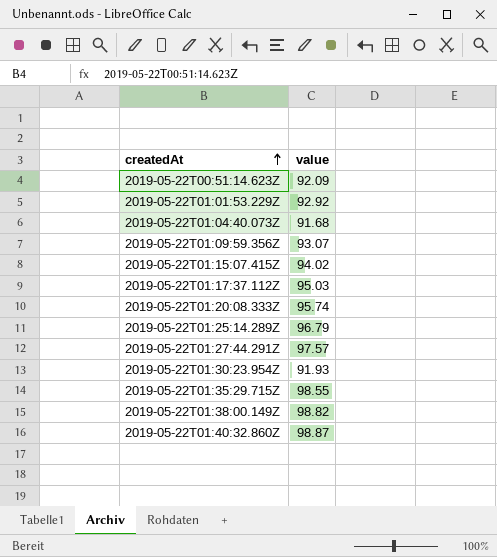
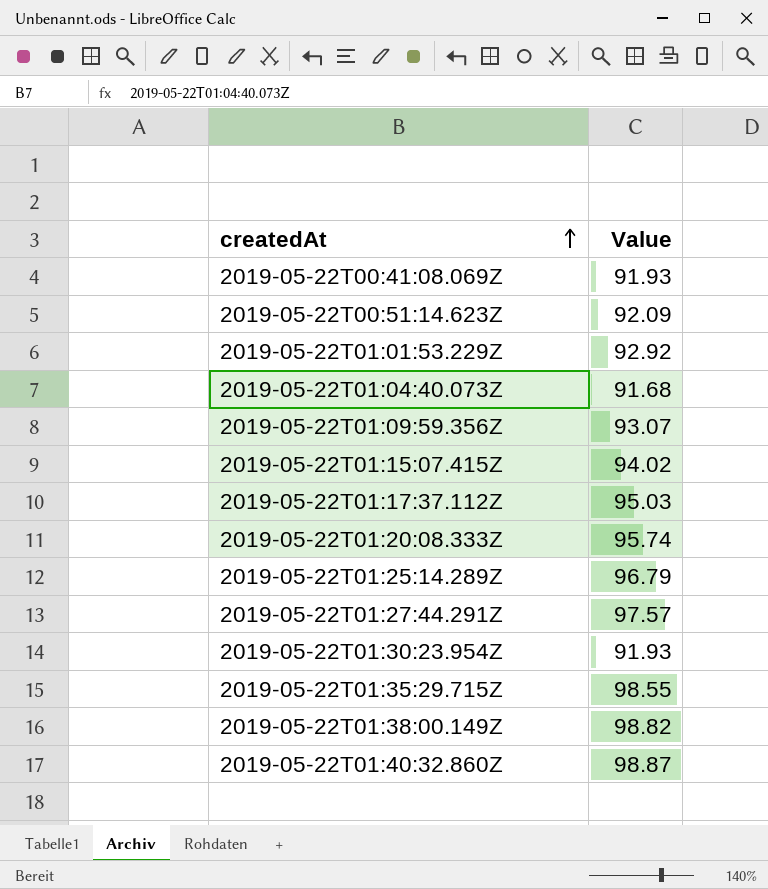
column name: value -> Value
row 2019-05-22T00:41:08.069Z: none -> 91.93

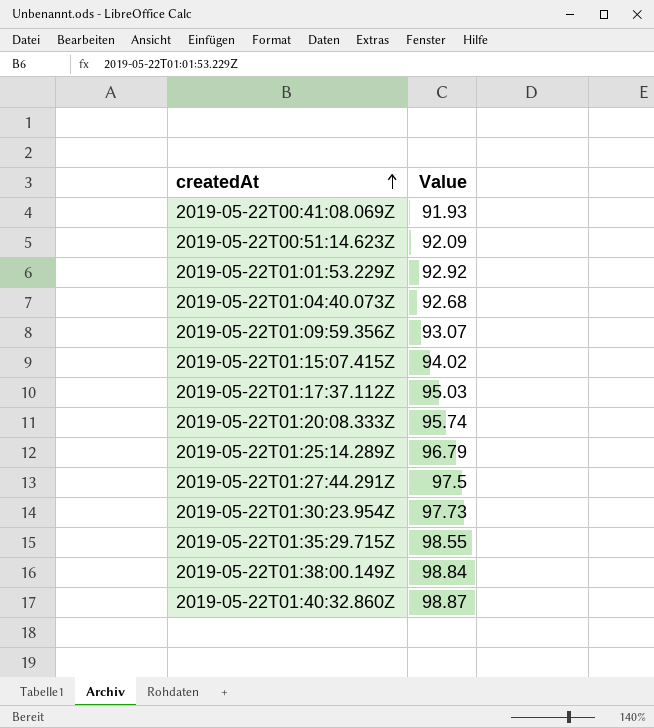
2019-05-22T01:04:40.073Z | Value: 91.68 -> 92.68
2019-05-22T01:27:44.291Z | Value: 97.57 -> 97.5
2019-05-22T01:30:23.954Z | Value: 91.93 -> 97.73
2019-05-22T01:38:00.149Z | Value: 98.82 -> 98.84

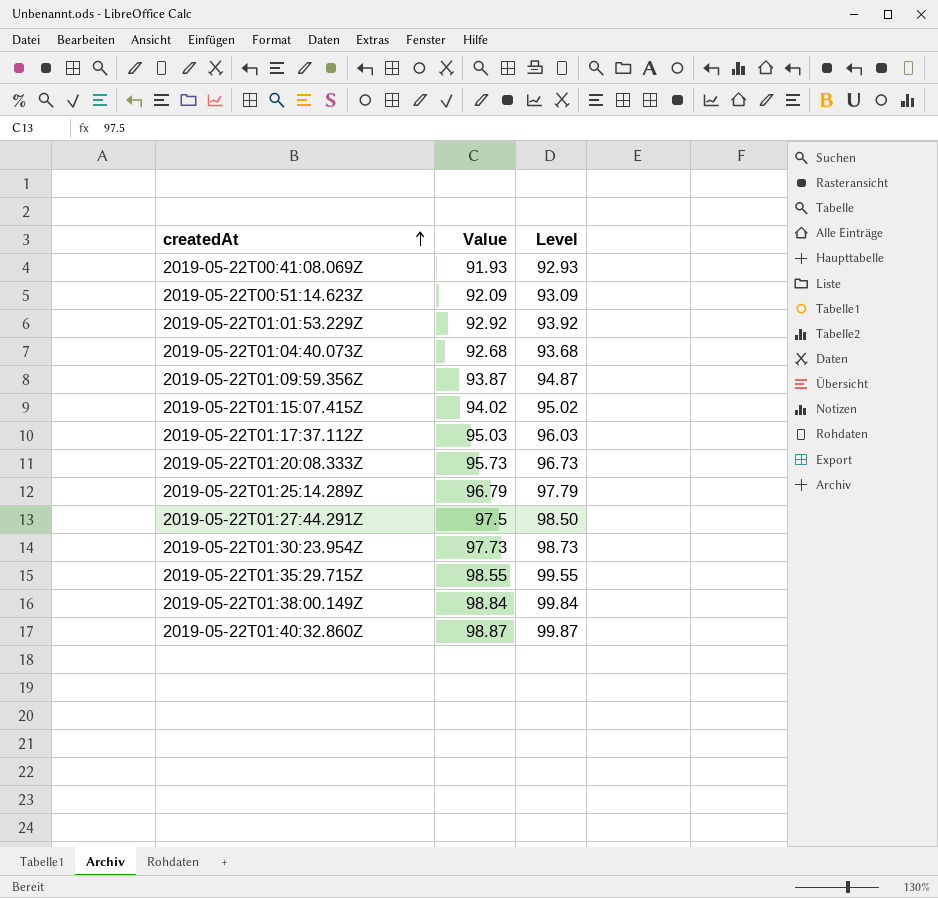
column Level | formula: none -> [Value] + 1
2019-05-22T01:09:59.356Z | Value: 93.07 -> 93.87
2019-05-22T01:20:08.333Z | Value: 95.74 -> 95.73

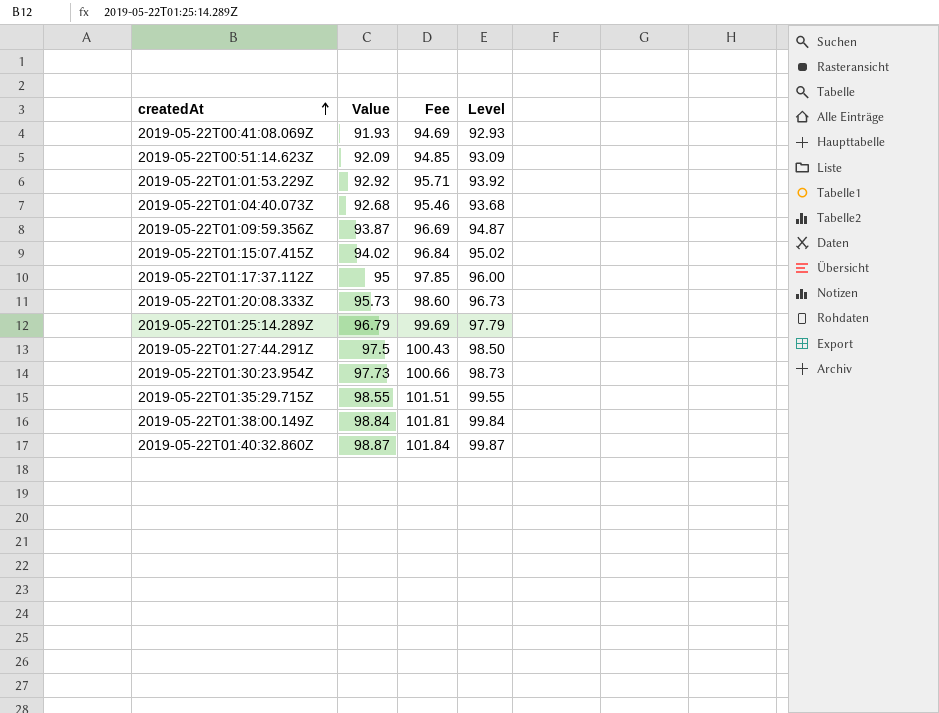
column Fee | formula: none -> [Value] * 1.03
2019-05-22T01:17:37.112Z | Value: 95.03 -> 95
2019-05-22T01:17:37.112Z | Level: 96.03 -> 96.00

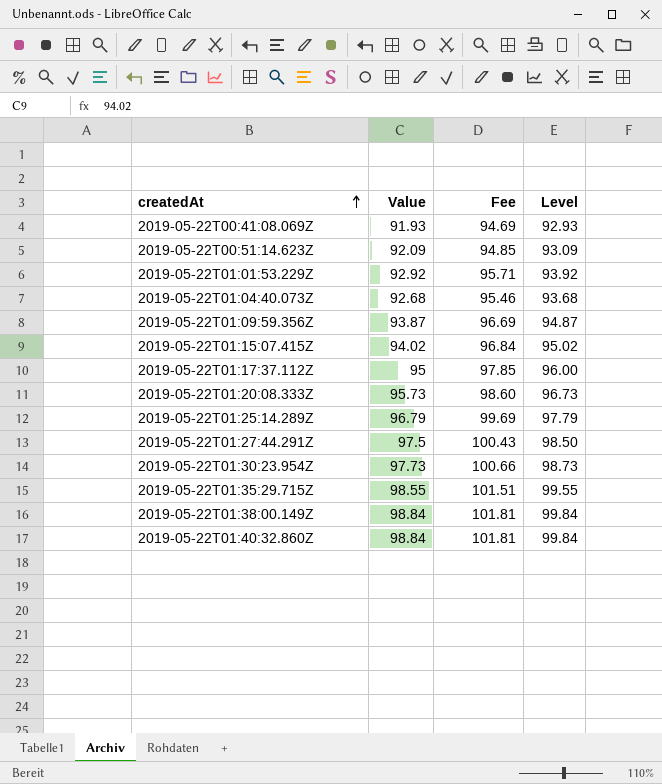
2019-05-22T01:40:32.860Z | Value: 98.87 -> 98.84
2019-05-22T01:40:32.860Z | Fee: 101.84 -> 101.81
2019-05-22T01:40:32.860Z | Level: 99.87 -> 99.84

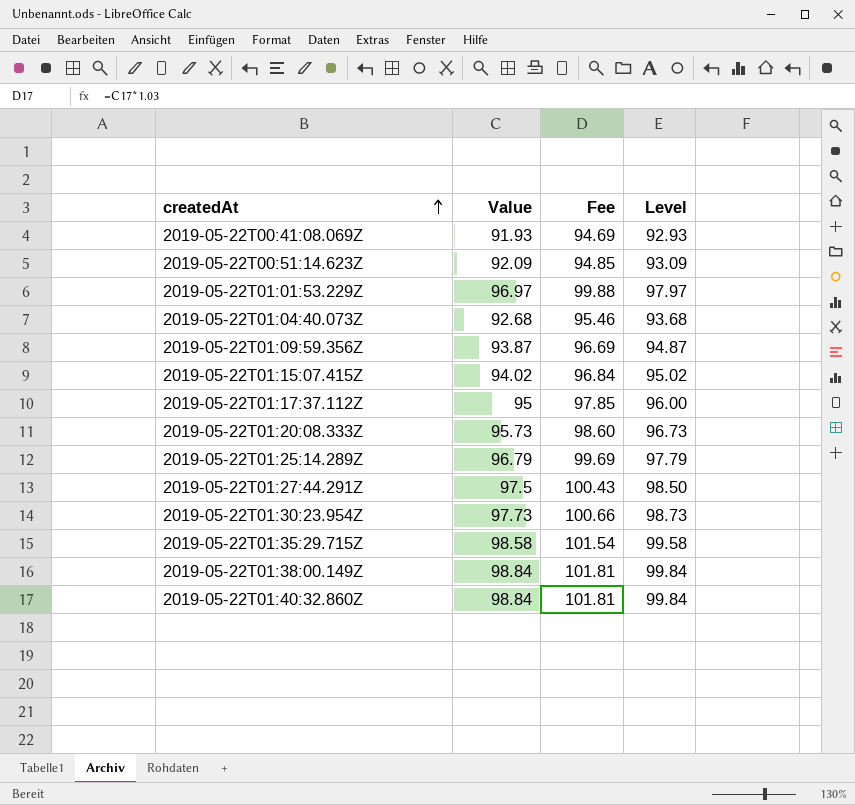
2019-05-22T01:01:53.229Z | Value: 92.92 -> 96.97
2019-05-22T01:01:53.229Z | Fee: 95.71 -> 99.88
2019-05-22T01:01:53.229Z | Level: 93.92 -> 97.97
2019-05-22T01:35:29.715Z | Value: 98.55 -> 98.58
2019-05-22T01:35:29.715Z | Fee: 101.51 -> 101.54
2019-05-22T01:35:29.715Z | Level: 99.55 -> 99.58

